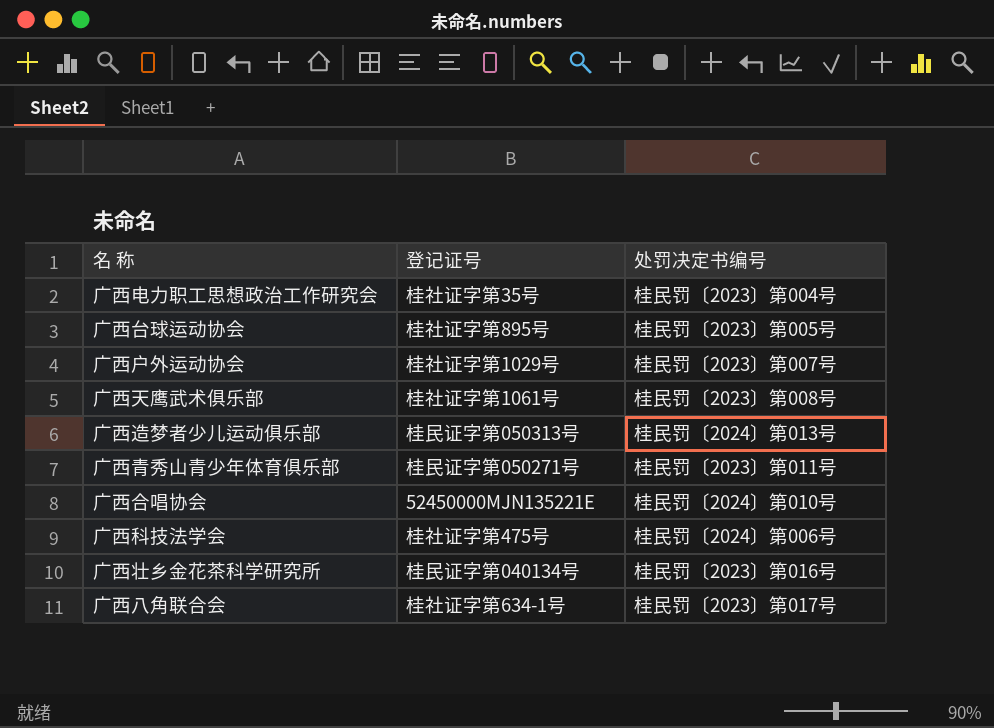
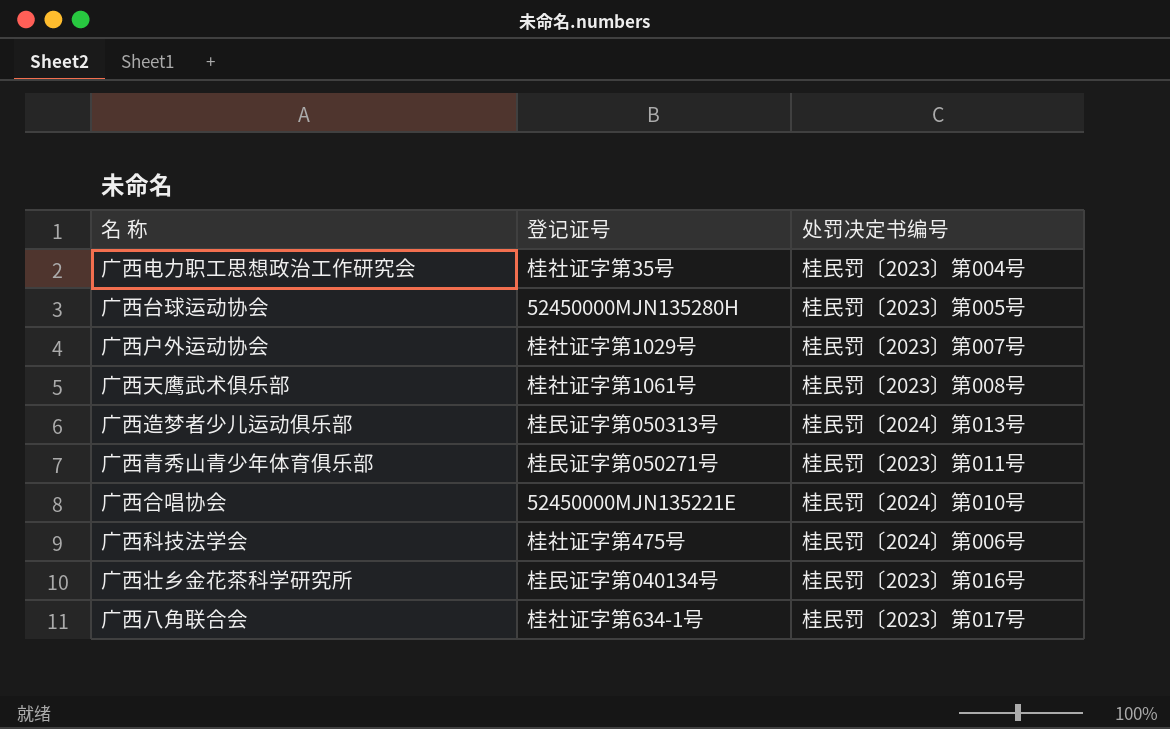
广西台球运动协会 | 登记证号: 桂社证字第895号 -> 52450000MJN135280H

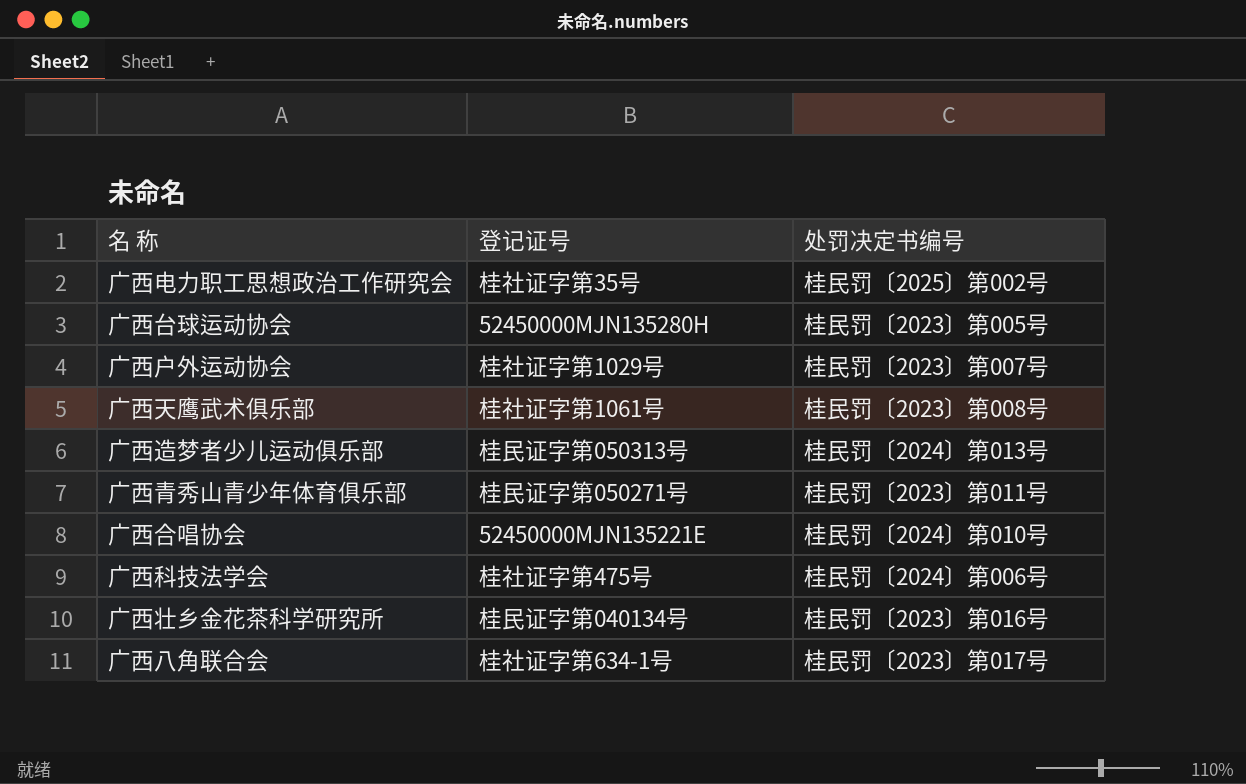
广西电力职工思想政治工作研究会 | 处罚决定书编号: 桂民罚〔2023〕第004号 -> 桂民罚〔2025〕第002号

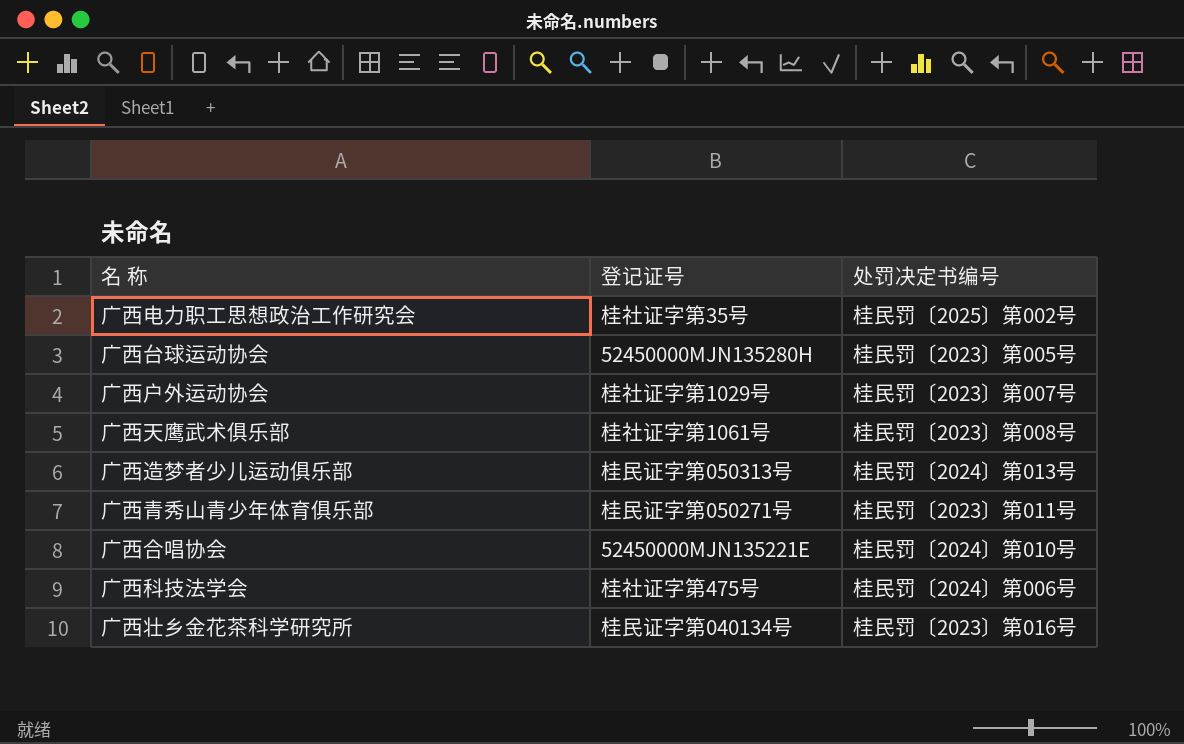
row 广西八角联合会: 桂社证字第634-1号 | 桂民罚〔2023〕第017号 -> none

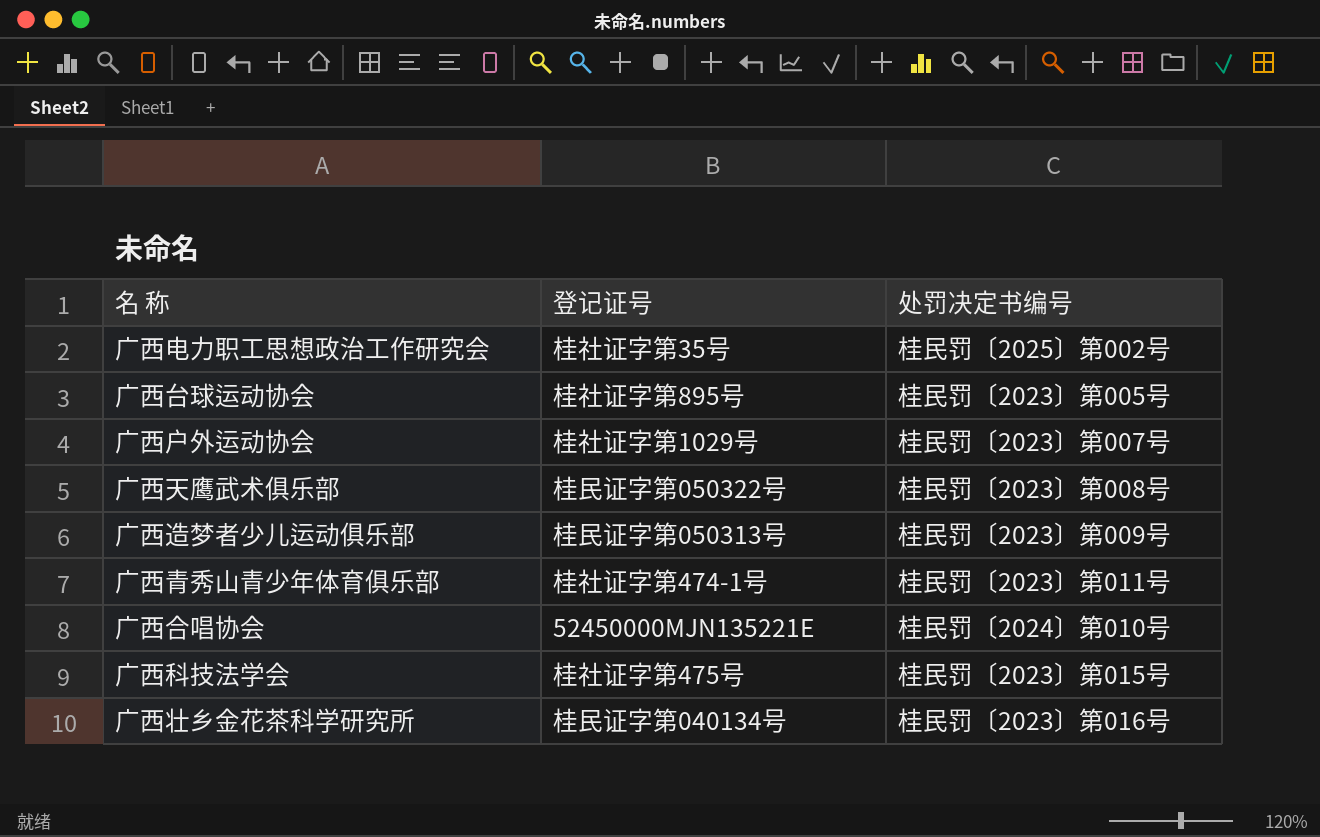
广西台球运动协会 | 登记证号: 52450000MJN135280H -> 桂社证字第895号
广西天鹰武术俱乐部 | 登记证号: 桂社证字第1061号 -> 桂民证字第050322号
广西造梦者少儿运动俱乐部 | 处罚决定书编号: 桂民罚〔2024〕第013号 -> 桂民罚〔2023〕第009号
广西青秀山青少年体育俱乐部 | 登记证号: 桂民证字第050271号 -> 桂社证字第474-1号
广西科技法学会 | 处罚决定书编号: 桂民罚〔2024〕第006号 -> 桂民罚〔2023〕第015号

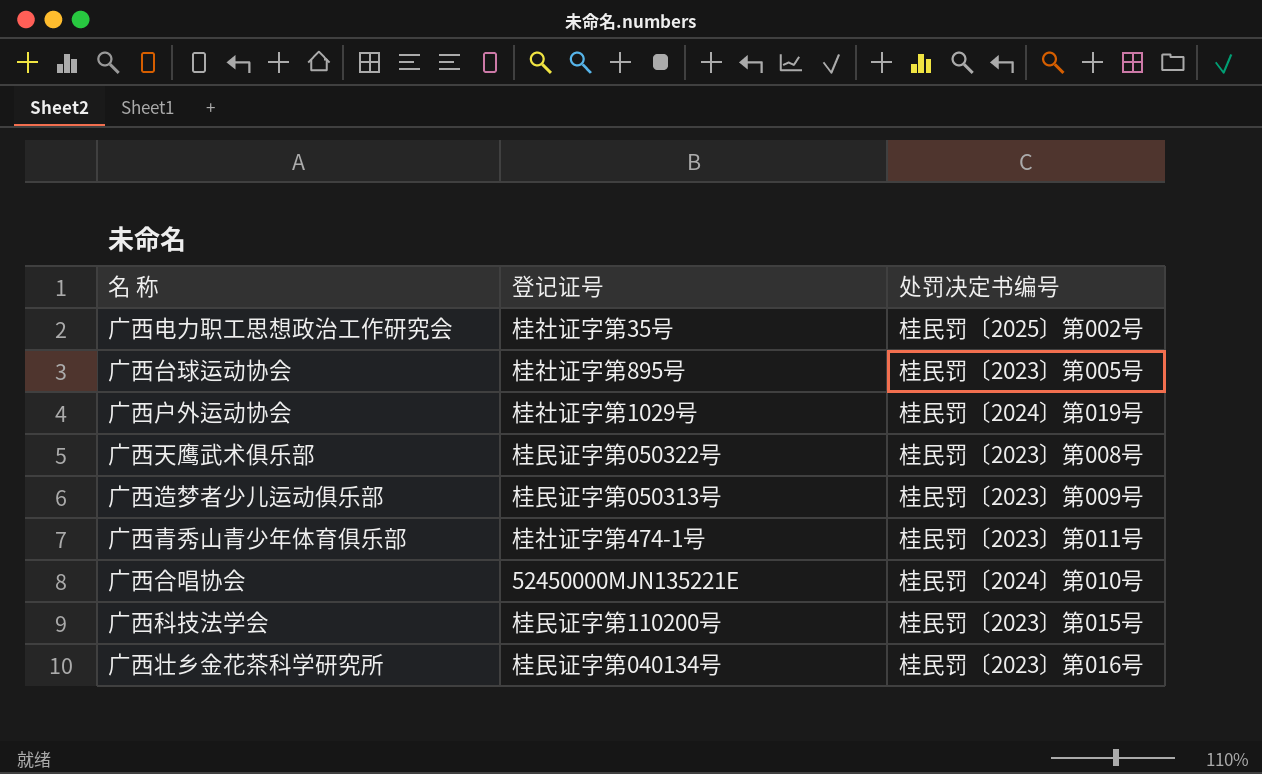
广西户外运动协会 | 处罚决定书编号: 桂民罚〔2023〕第007号 -> 桂民罚〔2024〕第019号
广西科技法学会 | 登记证号: 桂社证字第475号 -> 桂民证字第110200号

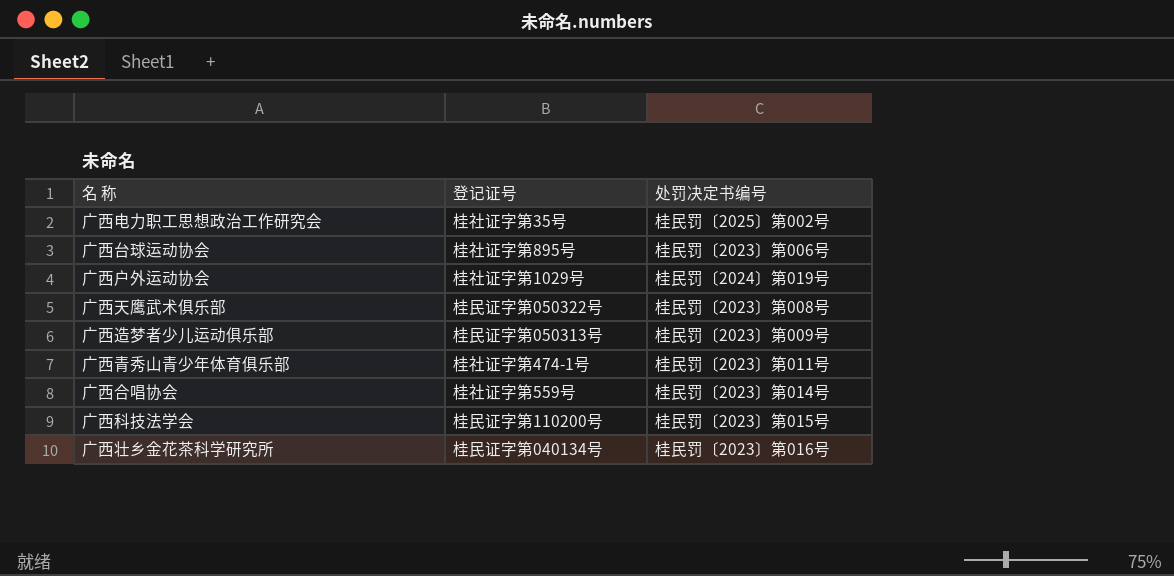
广西台球运动协会 | 处罚决定书编号: 桂民罚〔2023〕第005号 -> 桂民罚〔2023〕第006号
广西合唱协会 | 登记证号: 52450000MJN135221E -> 桂社证字第559号
广西合唱协会 | 处罚决定书编号: 桂民罚〔2024〕第010号 -> 桂民罚〔2023〕第014号

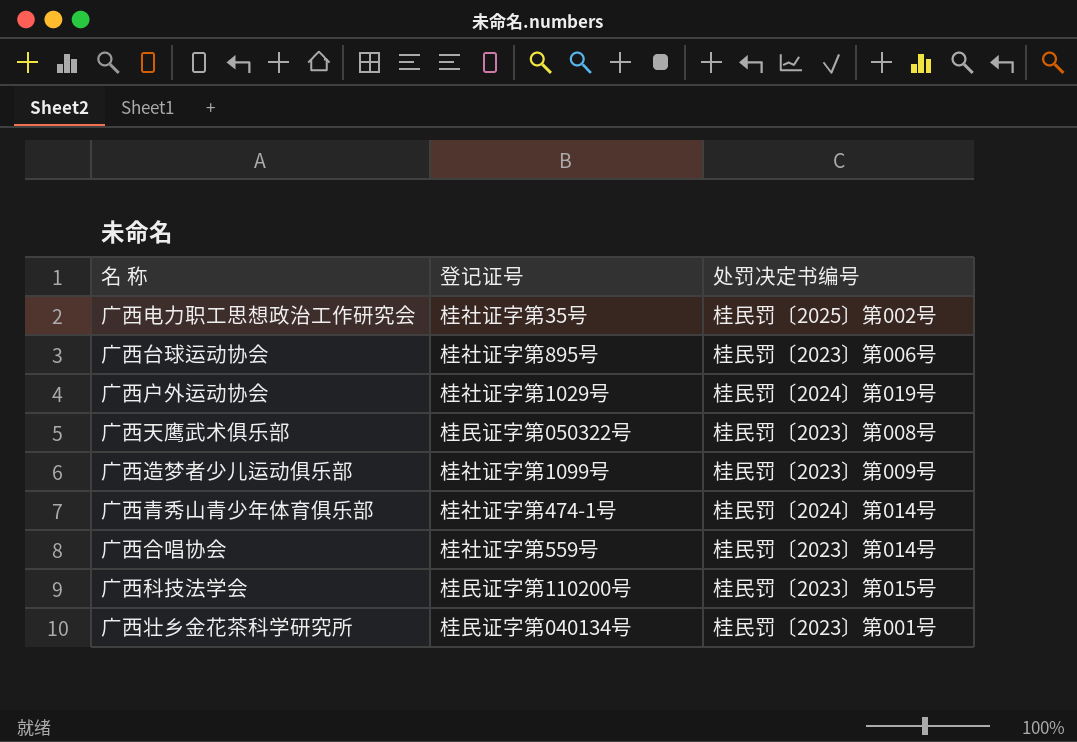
广西造梦者少儿运动俱乐部 | 登记证号: 桂民证字第050313号 -> 桂社证字第1099号
广西青秀山青少年体育俱乐部 | 处罚决定书编号: 桂民罚〔2023〕第011号 -> 桂民罚〔2024〕第014号
广西壮乡金花茶科学研究所 | 处罚决定书编号: 桂民罚〔2023〕第016号 -> 桂民罚〔2023〕第001号

